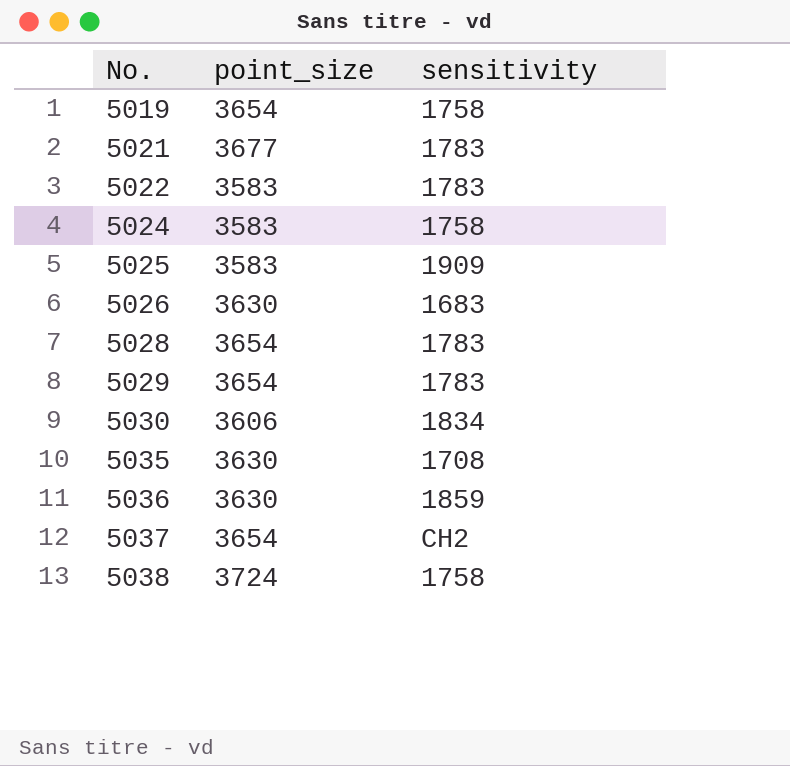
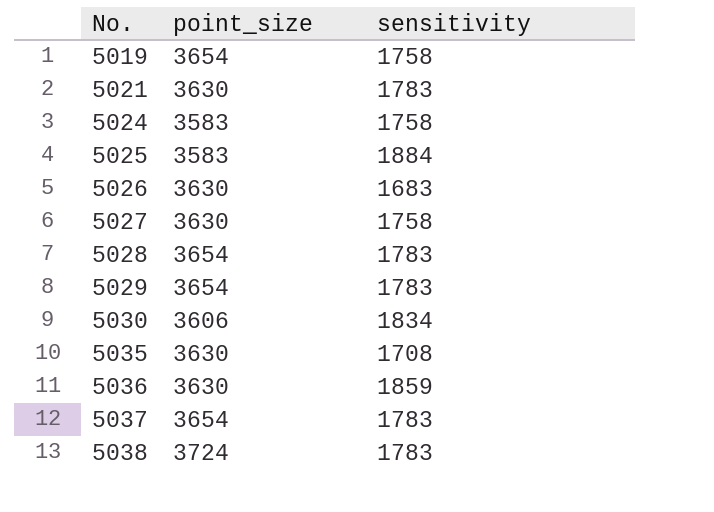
row 5022: 3583 | 1783 -> none
5021 | point_size: 3677 -> 3630
5025 | sensitivity: 1909 -> 1884
row 5027: none -> 3630 | 1758
5037 | sensitivity: CH2 -> 1783
5038 | sensitivity: 1758 -> 1783

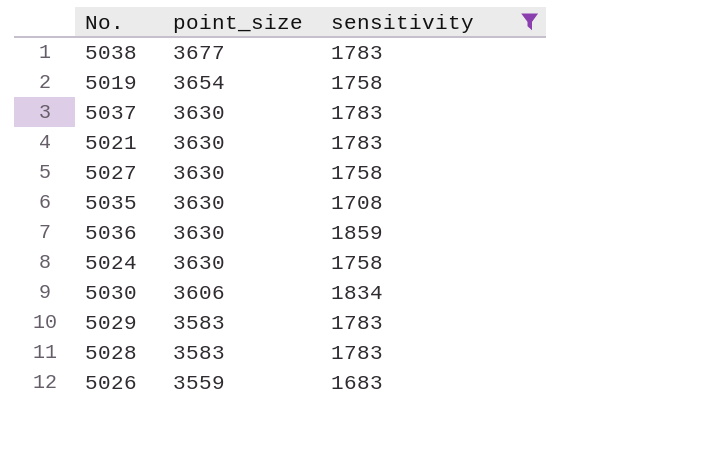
filter: none -> sensitivity != 1884
row order: No. ascending -> point_size descending
5038 | point_size: 3724 -> 3677
5037 | point_size: 3654 -> 3630
5024 | point_size: 3583 -> 3630
5029 | point_size: 3654 -> 3583
5028 | point_size: 3654 -> 3583
5026 | point_size: 3630 -> 3559

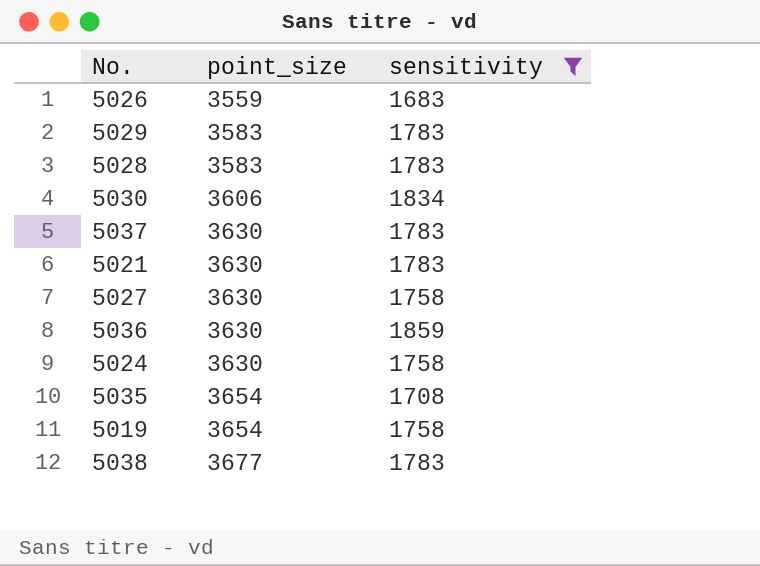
row order: point_size descending -> point_size ascending
5035 | point_size: 3630 -> 3654

